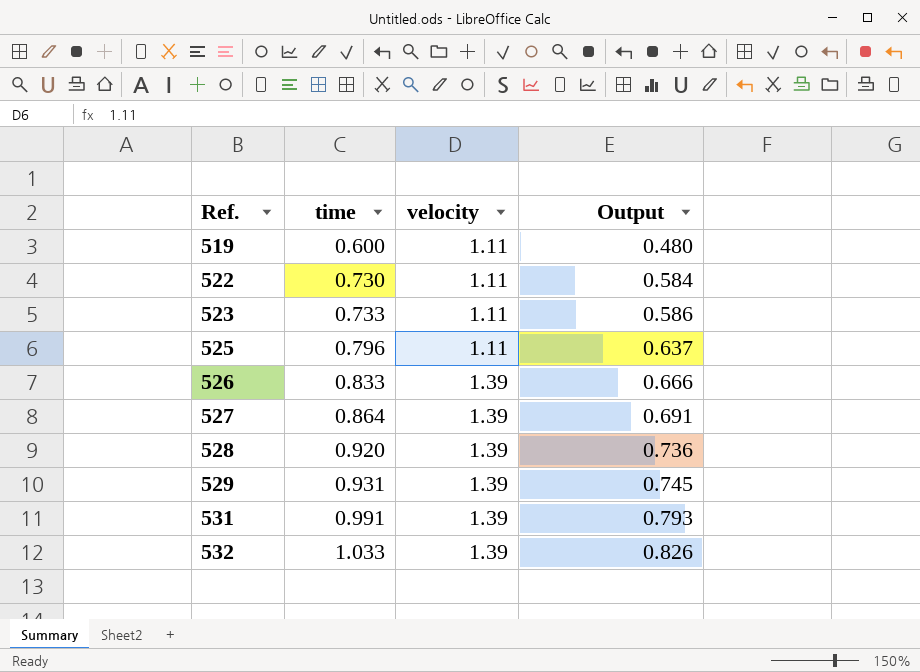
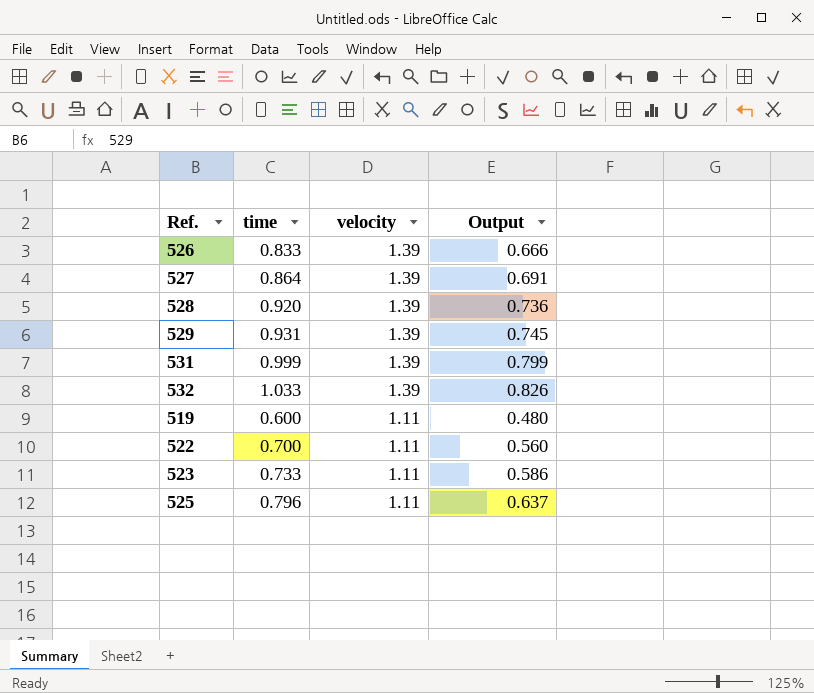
row order: Ref. ascending -> velocity descending
531 | time: 0.991 -> 0.999
531 | Output: 0.793 -> 0.799
522 | time: 0.730 -> 0.700
522 | Output: 0.584 -> 0.560

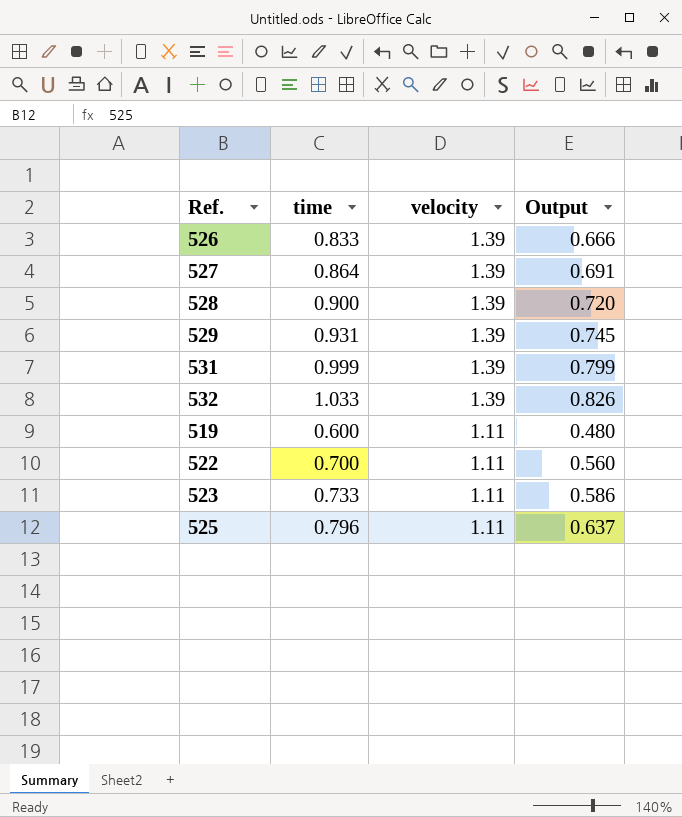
528 | time: 0.920 -> 0.900
528 | Output: 0.736 -> 0.720

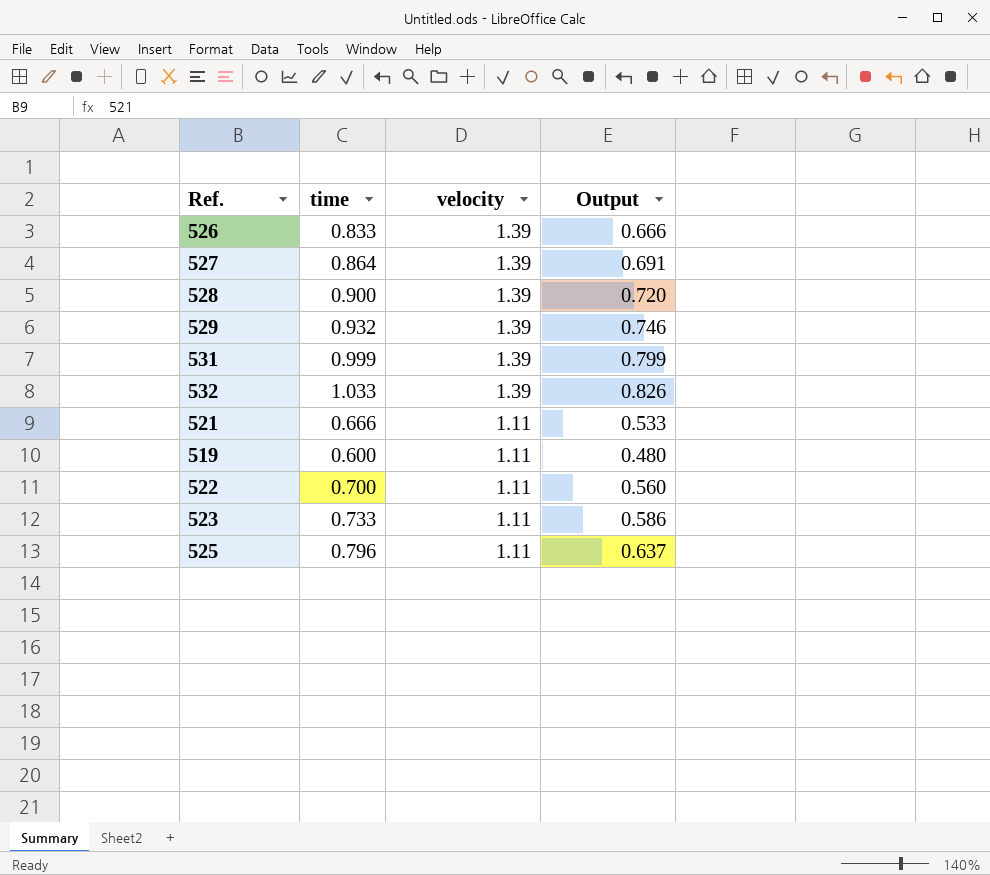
529 | time: 0.931 -> 0.932
529 | Output: 0.745 -> 0.746
row 521: none -> 0.666 | 1.11 | 0.533

